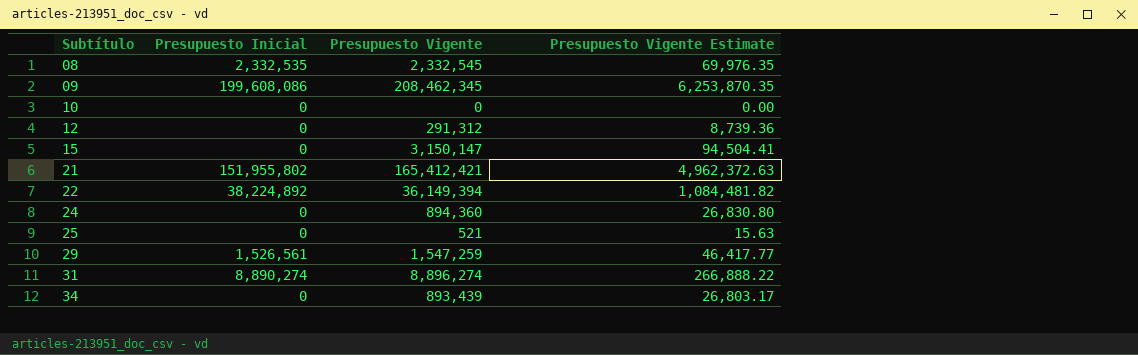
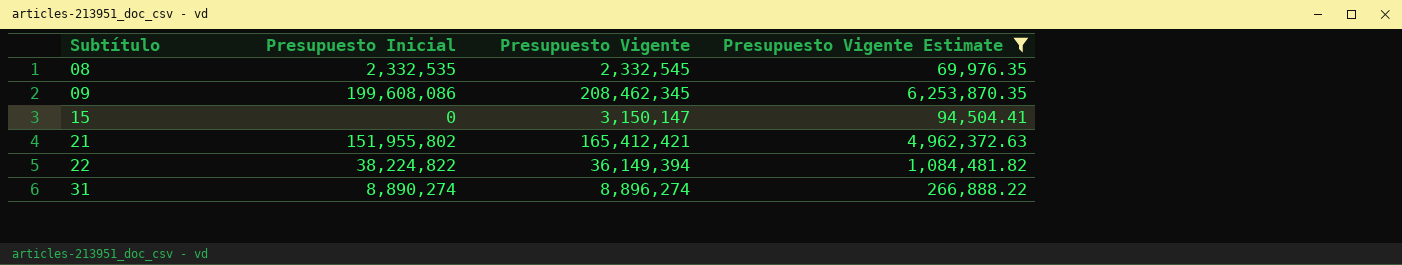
filter: none -> Presupuesto Vigente Estimate >= 69,976.35
22 | Presupuesto Inicial: 38,224,892 -> 38,224,822

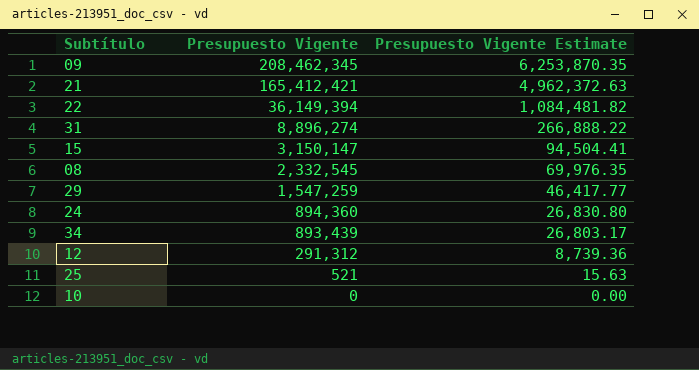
filter: Presupuesto Vigente Estimate >= 69,976.35 -> none
row order: Subtítulo ascending -> Presupuesto Vigente descending
column Presupuesto Inicial | position: 2 -> none

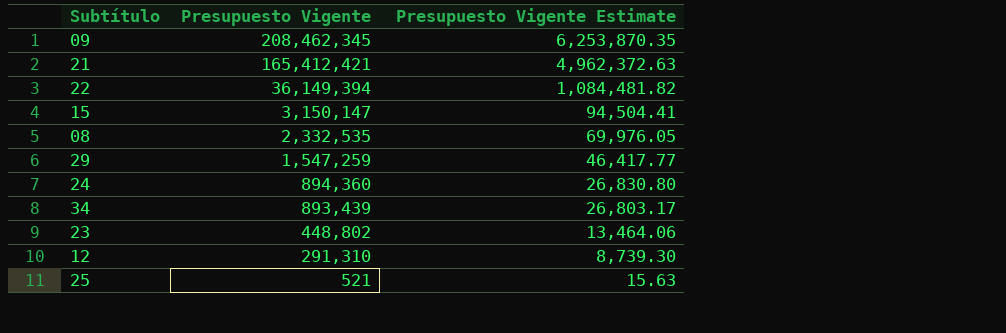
row 31: 8,896,274 | 266,888.22 -> none
row 10: 0 | 0.00 -> none
08 | Presupuesto Vigente: 2,332,545 -> 2,332,535
08 | Presupuesto Vigente Estimate: 69,976.35 -> 69,976.05
row 23: none -> 448,802 | 13,464.06
12 | Presupuesto Vigente: 291,312 -> 291,310
12 | Presupuesto Vigente Estimate: 8,739.36 -> 8,739.30

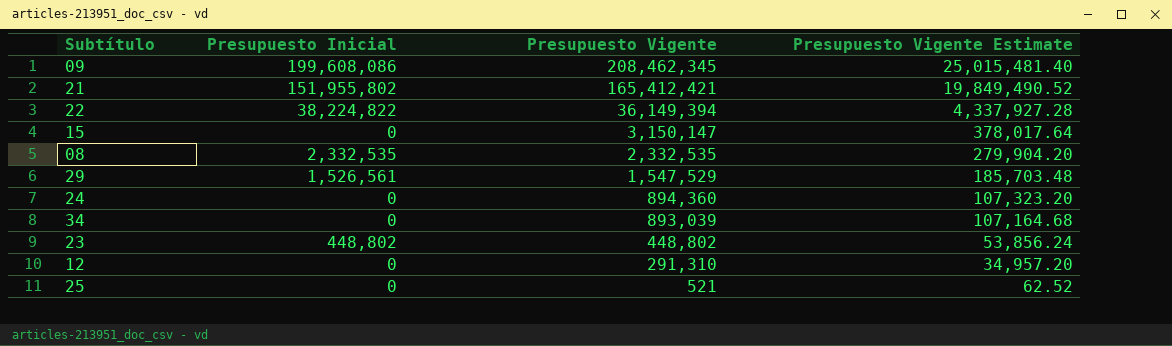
column Presupuesto Inicial | position: none -> 2
column Presupuesto Vigente Estimate | formula: [Presupuesto Vigente] * 0.03 -> [Presupuesto Vigente] * 0.12
29 | Presupuesto Vigente: 1,547,259 -> 1,547,529
34 | Presupuesto Vigente: 893,439 -> 893,039

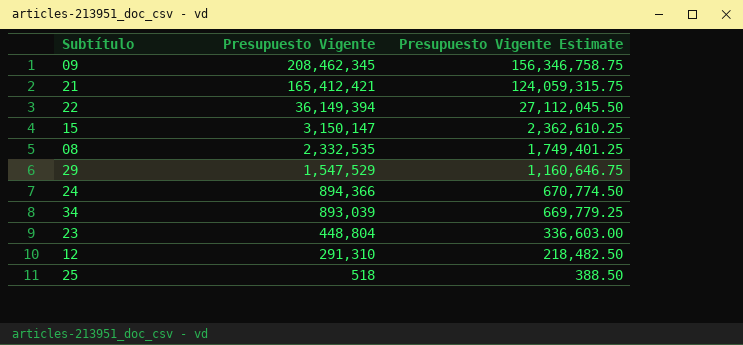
column Presupuesto Inicial | position: 2 -> none
column Presupuesto Vigente Estimate | formula: [Presupuesto Vigente] * 0.12 -> [Presupuesto Vigente] * 0.75
24 | Presupuesto Vigente: 894,360 -> 894,366
23 | Presupuesto Vigente: 448,802 -> 448,804
25 | Presupuesto Vigente: 521 -> 518

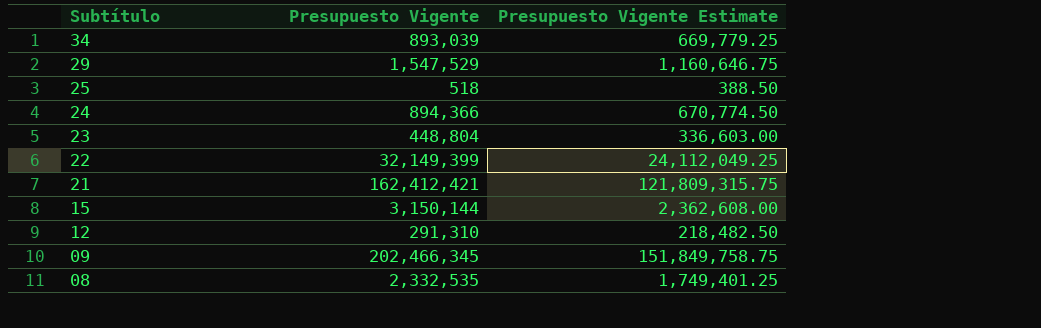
row order: Presupuesto Vigente descending -> Subtítulo descending
22 | Presupuesto Vigente: 36,149,394 -> 32,149,399
22 | Presupuesto Vigente Estimate: 27,112,045.50 -> 24,112,049.25
21 | Presupuesto Vigente: 165,412,421 -> 162,412,421
21 | Presupuesto Vigente Estimate: 124,059,315.75 -> 121,809,315.75
15 | Presupuesto Vigente: 3,150,147 -> 3,150,144
15 | Presupuesto Vigente Estimate: 2,362,610.25 -> 2,362,608.00
09 | Presupuesto Vigente: 208,462,345 -> 202,466,345
09 | Presupuesto Vigente Estimate: 156,346,758.75 -> 151,849,758.75

